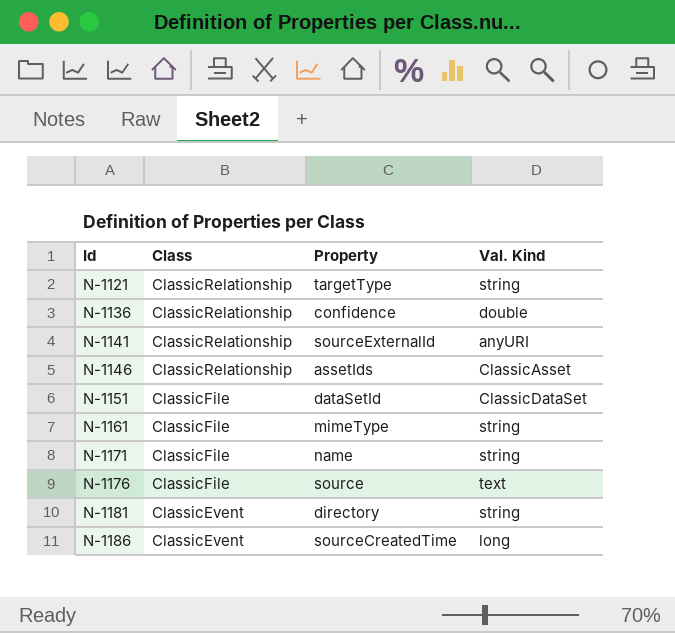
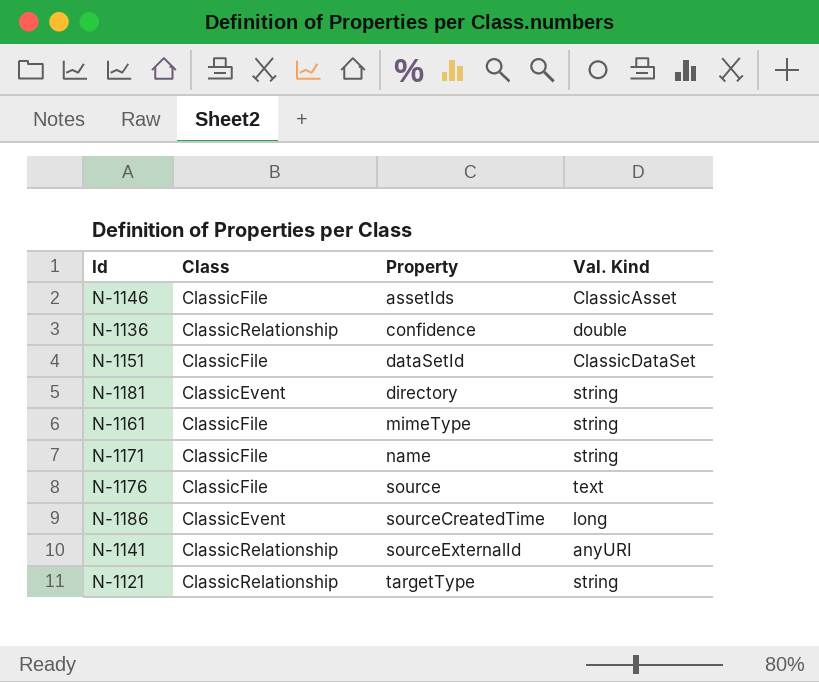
row order: Id ascending -> Property ascending
N-1146 | Class: ClassicRelationship -> ClassicFile

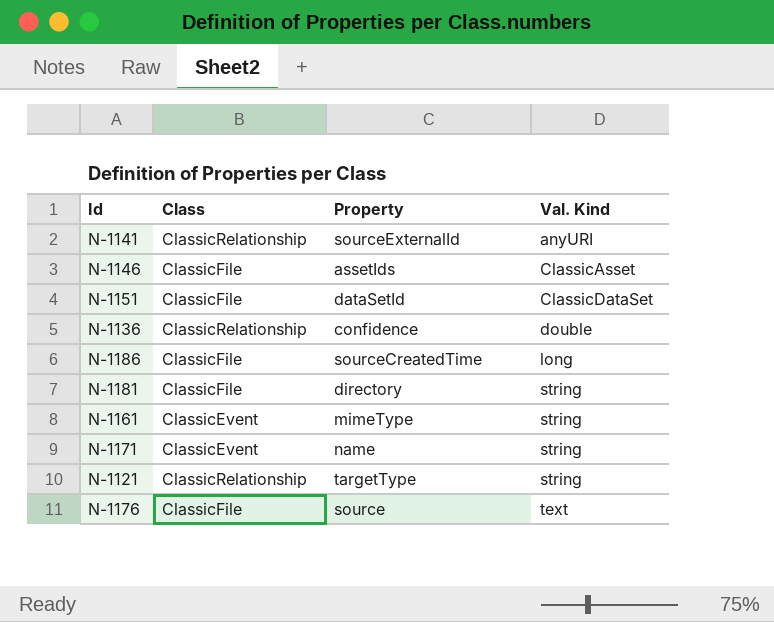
row order: Property ascending -> Val. Kind ascending
N-1186 | Class: ClassicEvent -> ClassicFile
N-1181 | Class: ClassicEvent -> ClassicFile
N-1161 | Class: ClassicFile -> ClassicEvent
N-1171 | Class: ClassicFile -> ClassicEvent

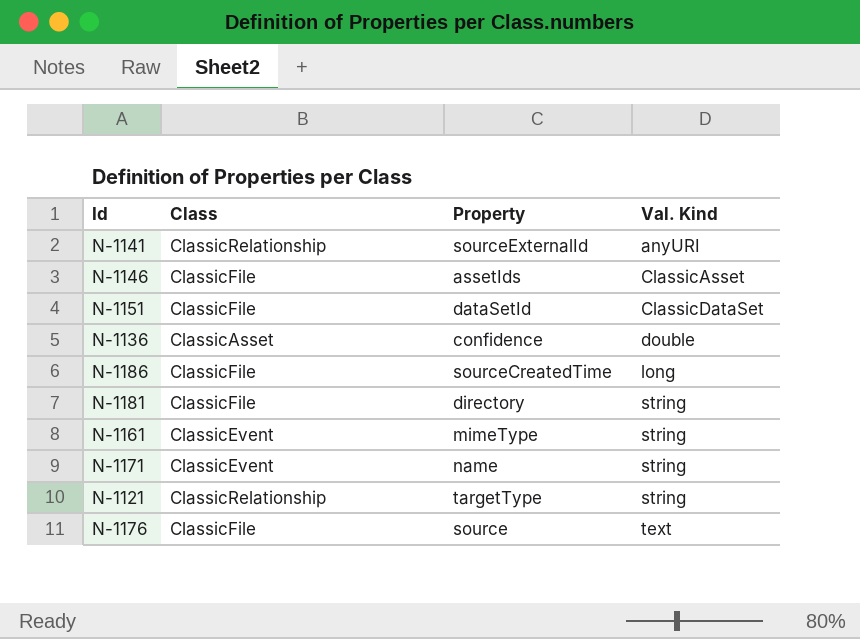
N-1136 | Class: ClassicRelationship -> ClassicAsset

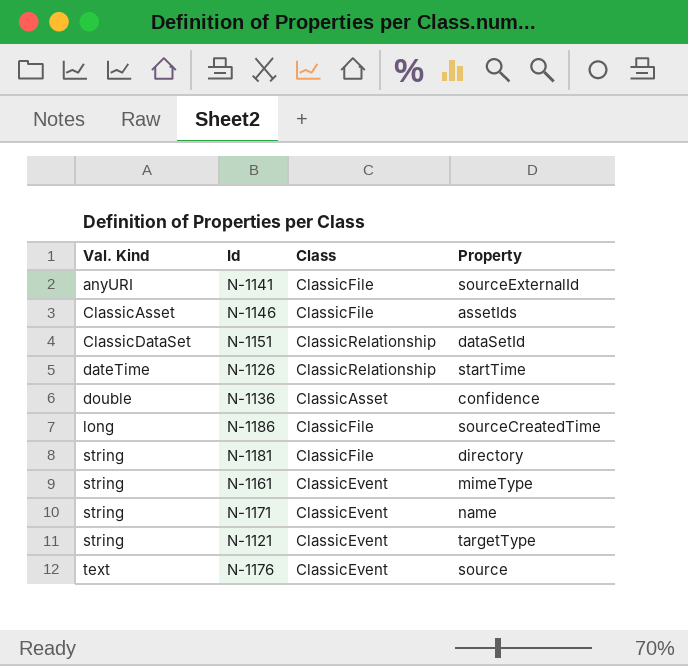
column Val. Kind | position: 4 -> 1
N-1141 | Class: ClassicRelationship -> ClassicFile
N-1151 | Class: ClassicFile -> ClassicRelationship
row N-1126: none -> dateTime | ClassicRelationship | startTime
N-1121 | Class: ClassicRelationship -> ClassicEvent
N-1176 | Class: ClassicFile -> ClassicEvent

